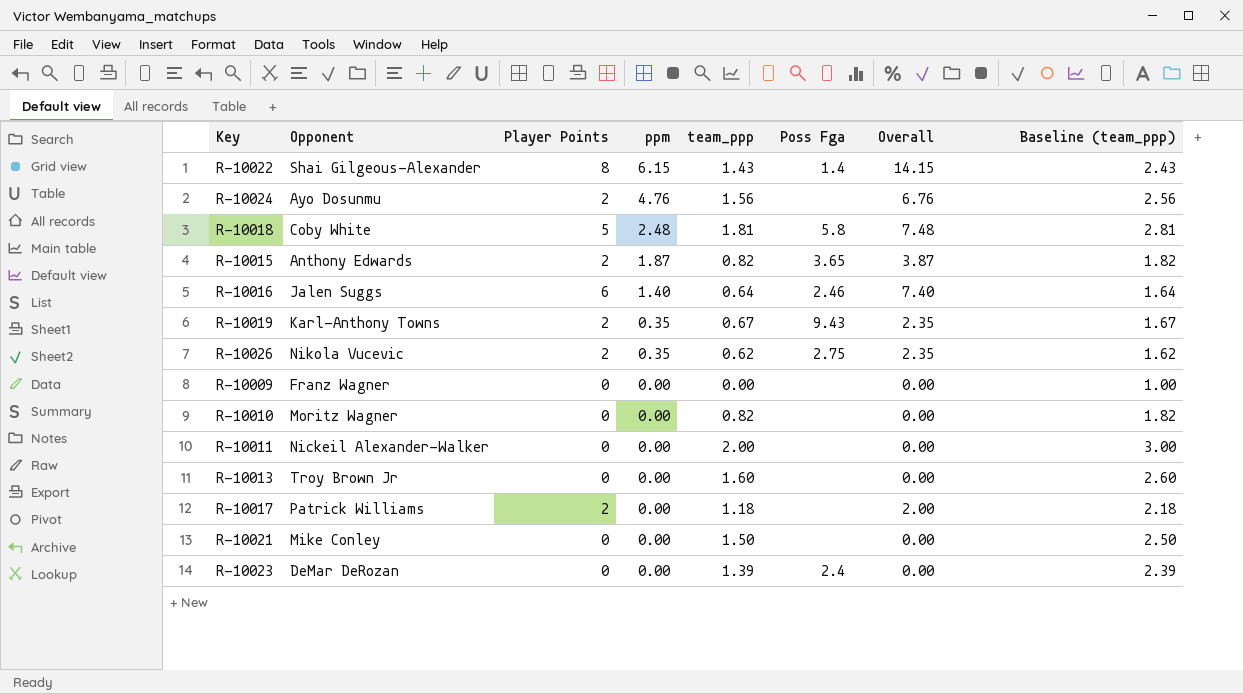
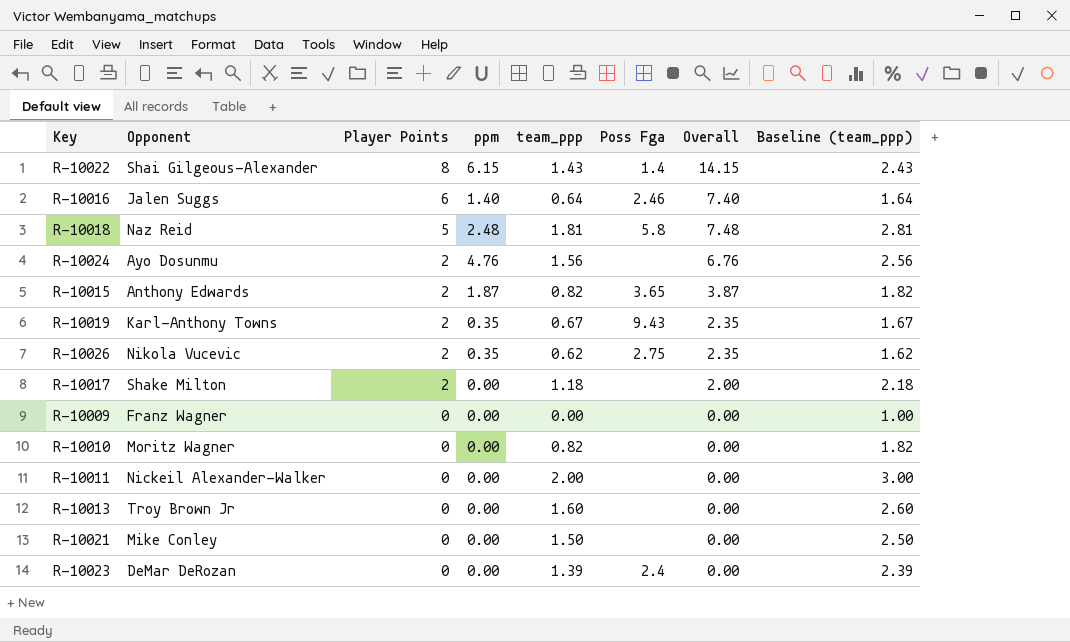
row order: ppm descending -> Player Points descending
R-10018 | Opponent: Coby White -> Naz Reid
R-10017 | Opponent: Patrick Williams -> Shake Milton

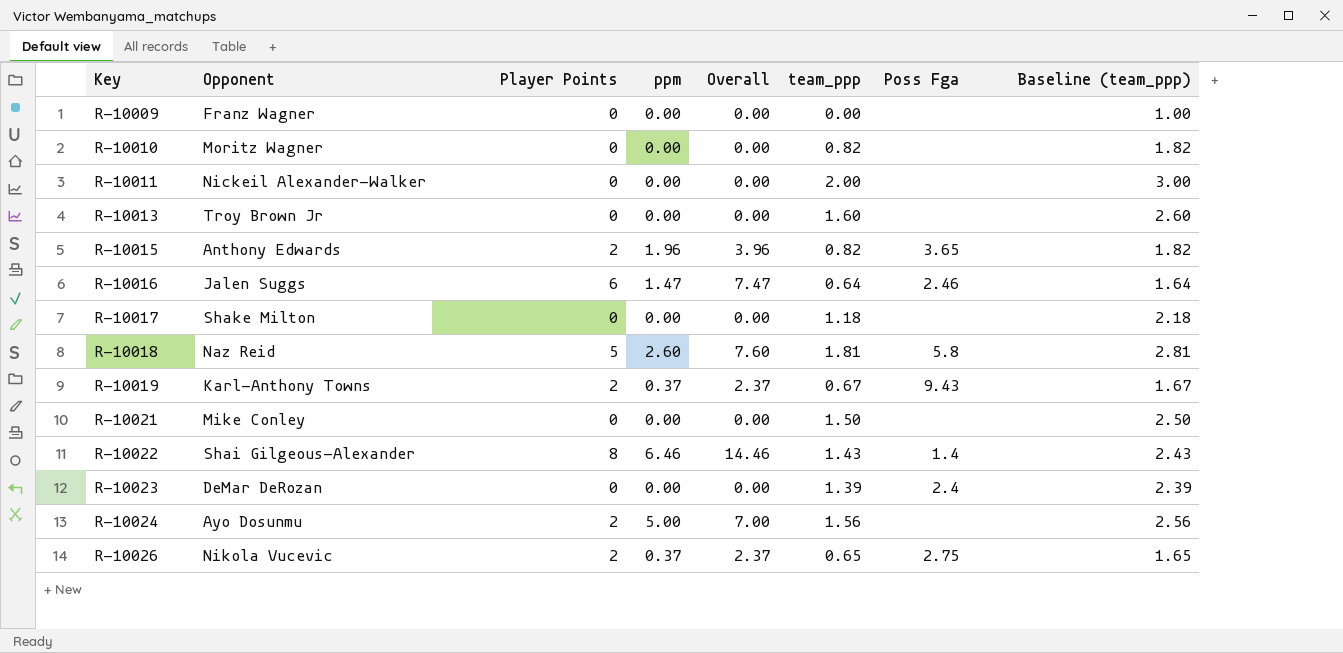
row order: Player Points descending -> Key ascending
column Overall | position: 7 -> 5
R-10015 | ppm: 1.87 -> 1.96
R-10015 | Overall: 3.87 -> 3.96
R-10016 | ppm: 1.40 -> 1.47
R-10016 | Overall: 7.40 -> 7.47
R-10017 | Player Points: 2 -> 0
R-10017 | Overall: 2.00 -> 0.00
R-10018 | ppm: 2.48 -> 2.60
R-10018 | Overall: 7.48 -> 7.60
R-10019 | ppm: 0.35 -> 0.37
R-10019 | Overall: 2.35 -> 2.37
R-10022 | ppm: 6.15 -> 6.46
R-10022 | Overall: 14.15 -> 14.46
R-10024 | ppm: 4.76 -> 5.00
R-10024 | Overall: 6.76 -> 7.00
R-10026 | ppm: 0.35 -> 0.37
R-10026 | Overall: 2.35 -> 2.37
R-10026 | team_ppp: 0.62 -> 0.65
R-10026 | Baseline (team_ppp): 1.62 -> 1.65

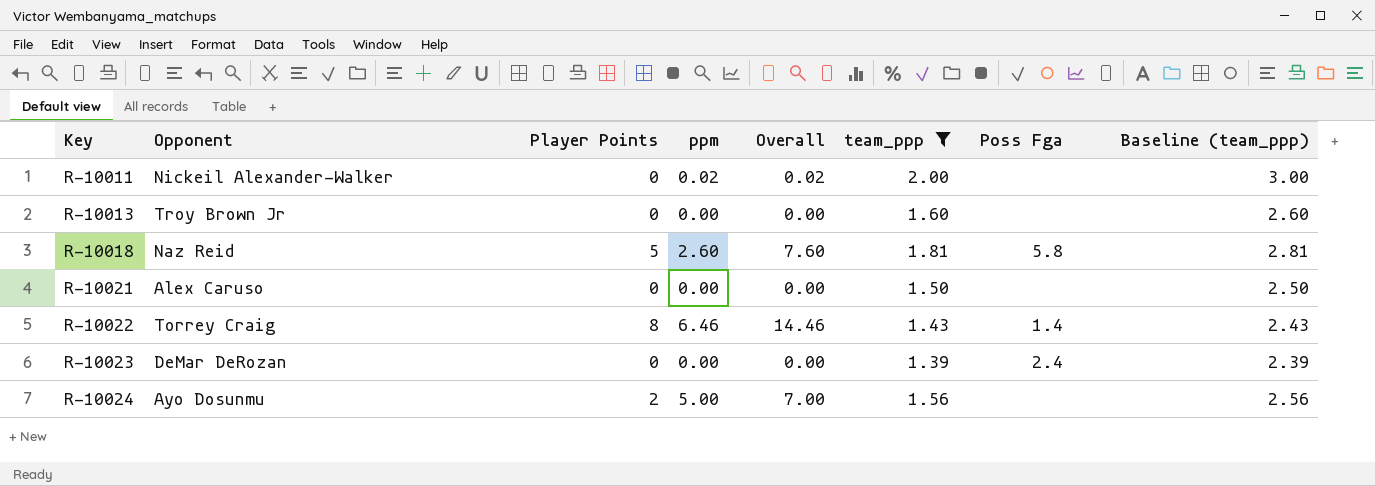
filter: none -> team_ppp >= 1.39
R-10011 | ppm: 0.00 -> 0.02
R-10011 | Overall: 0.00 -> 0.02
R-10021 | Opponent: Mike Conley -> Alex Caruso
R-10022 | Opponent: Shai Gilgeous-Alexander -> Torrey Craig

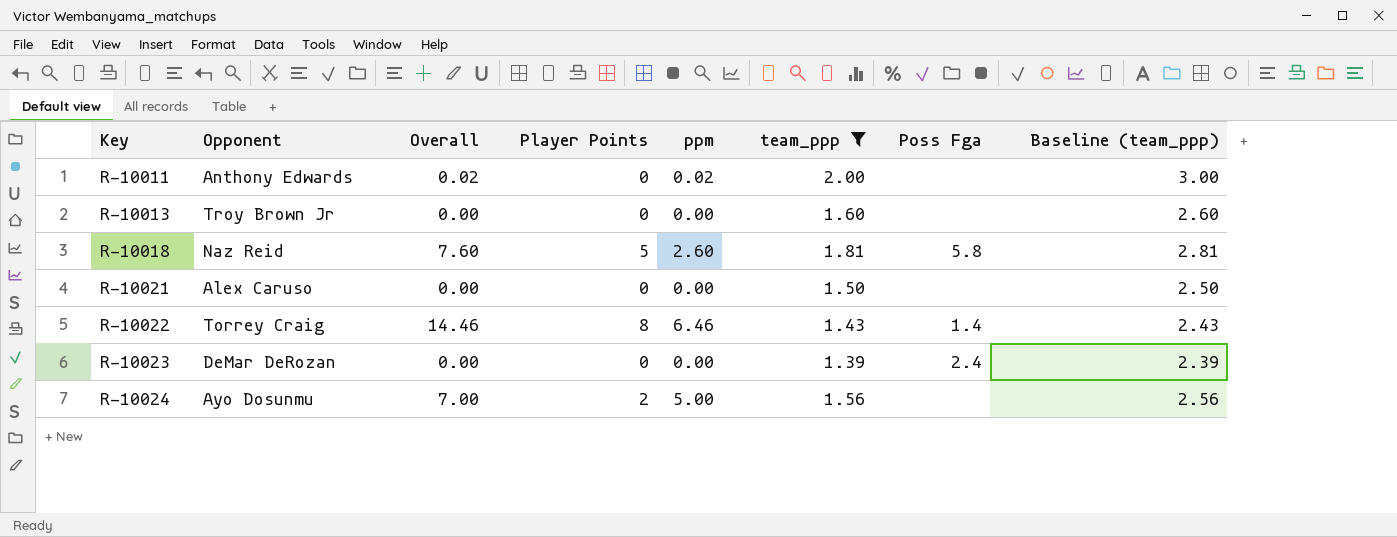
column Overall | position: 5 -> 3
R-10011 | Opponent: Nickeil Alexander-Walker -> Anthony Edwards

